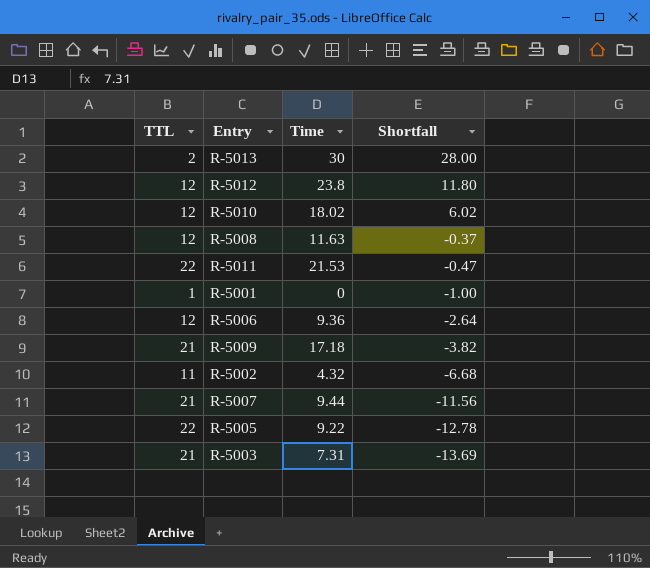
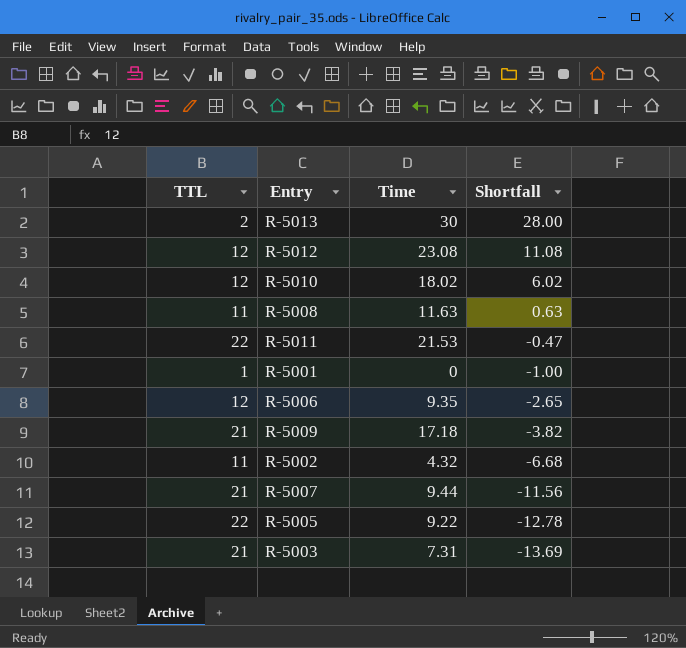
R-5012 | Time: 23.8 -> 23.08
R-5012 | Shortfall: 11.80 -> 11.08
R-5008 | TTL: 12 -> 11
R-5008 | Shortfall: -0.37 -> 0.63
R-5006 | Time: 9.36 -> 9.35
R-5006 | Shortfall: -2.64 -> -2.65

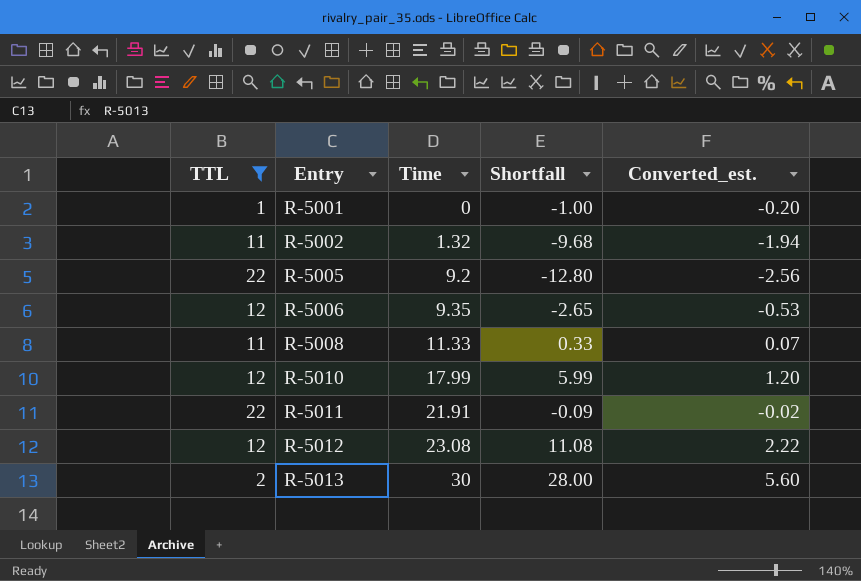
filter: none -> TTL != 21
row order: Shortfall descending -> Entry ascending
column Converted_est. | formula: none -> [Shortfall] * 0.2
R-5002 | Time: 4.32 -> 1.32
R-5002 | Shortfall: -6.68 -> -9.68
R-5005 | Time: 9.22 -> 9.2
R-5005 | Shortfall: -12.78 -> -12.80
R-5008 | Time: 11.63 -> 11.33
R-5008 | Shortfall: 0.63 -> 0.33
R-5010 | Time: 18.02 -> 17.99
R-5010 | Shortfall: 6.02 -> 5.99
R-5011 | Time: 21.53 -> 21.91
R-5011 | Shortfall: -0.47 -> -0.09

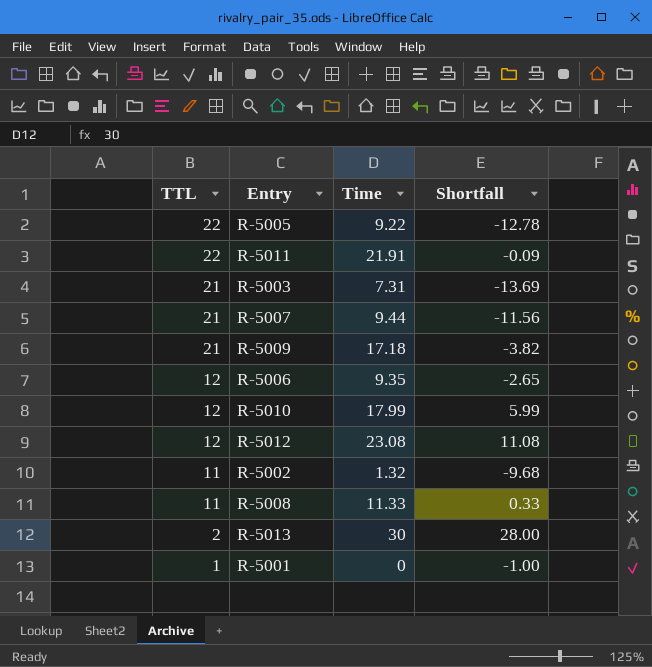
filter: TTL != 21 -> none
row order: Entry ascending -> TTL descending
column Converted_est. | formula: [Shortfall] * 0.2 -> none
R-5005 | Time: 9.2 -> 9.22
R-5005 | Shortfall: -12.80 -> -12.78

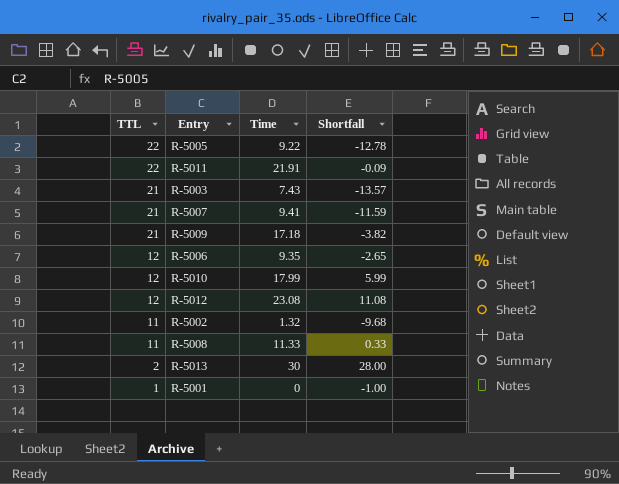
R-5003 | Time: 7.31 -> 7.43
R-5003 | Shortfall: -13.69 -> -13.57
R-5007 | Time: 9.44 -> 9.41
R-5007 | Shortfall: -11.56 -> -11.59

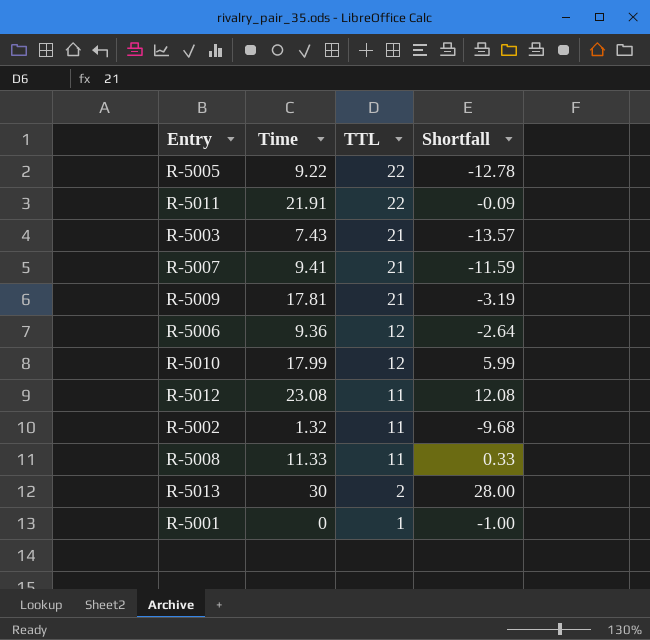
column TTL | position: 1 -> 3
R-5009 | Time: 17.18 -> 17.81
R-5009 | Shortfall: -3.82 -> -3.19
R-5006 | Time: 9.35 -> 9.36
R-5006 | Shortfall: -2.65 -> -2.64
R-5012 | TTL: 12 -> 11
R-5012 | Shortfall: 11.08 -> 12.08

